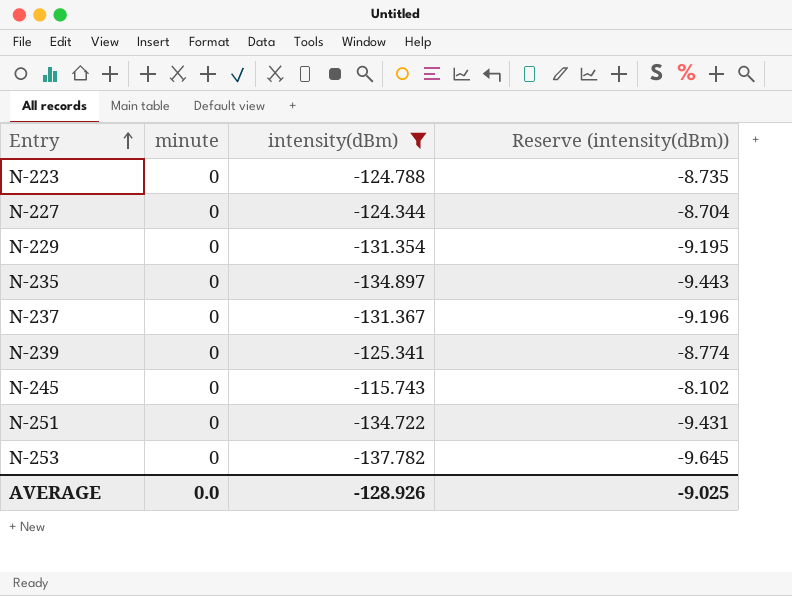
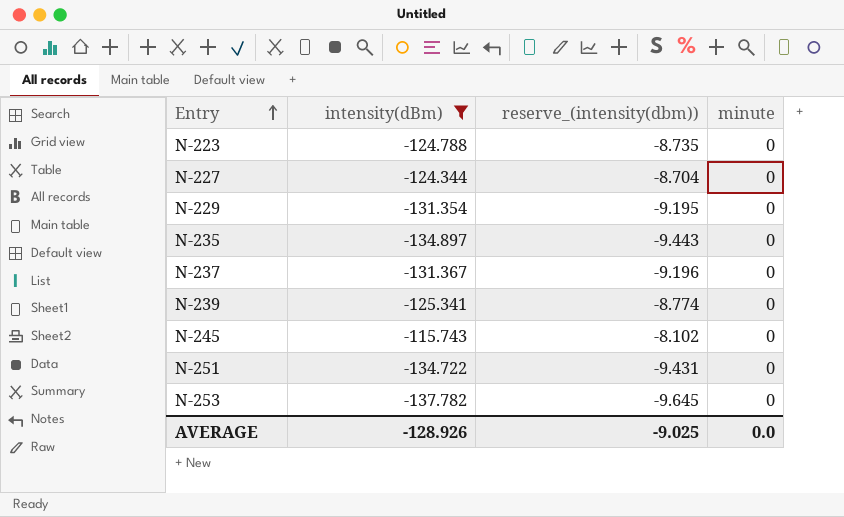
column name: Reserve (intensity(dBm)) -> reserve_(intensity(dbm))
column minute | position: 2 -> 4

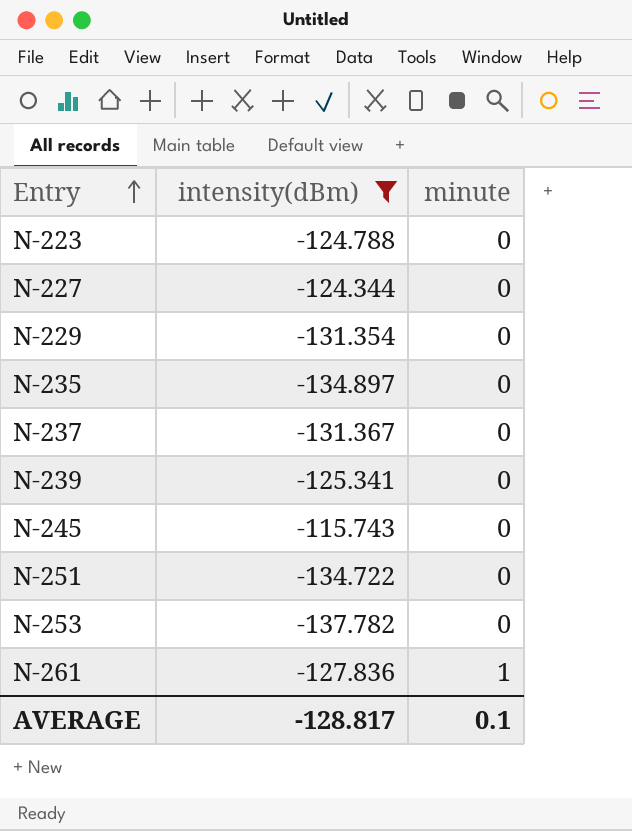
column reserve_(intensity(dbm)) | formula: [intensity(dBm)] * 0.07 -> none
row N-261: none -> -127.836 | 1
AVERAGE | intensity(dBm): -128.926 -> -128.817
AVERAGE | minute: 0.0 -> 0.1

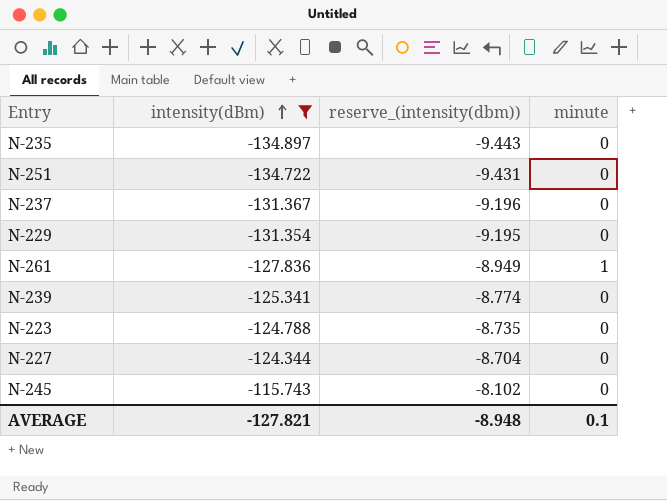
row order: Entry ascending -> intensity(dBm) ascending
column reserve_(intensity(dbm)) | formula: none -> [intensity(dBm)] * 0.07
row N-253: -137.782 | 0 -> none
AVERAGE | intensity(dBm): -128.817 -> -127.821

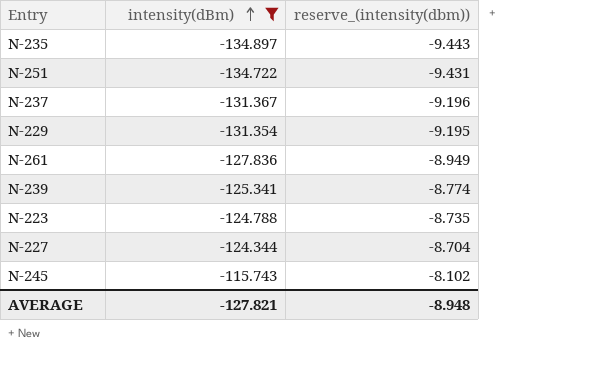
column minute | position: 4 -> none

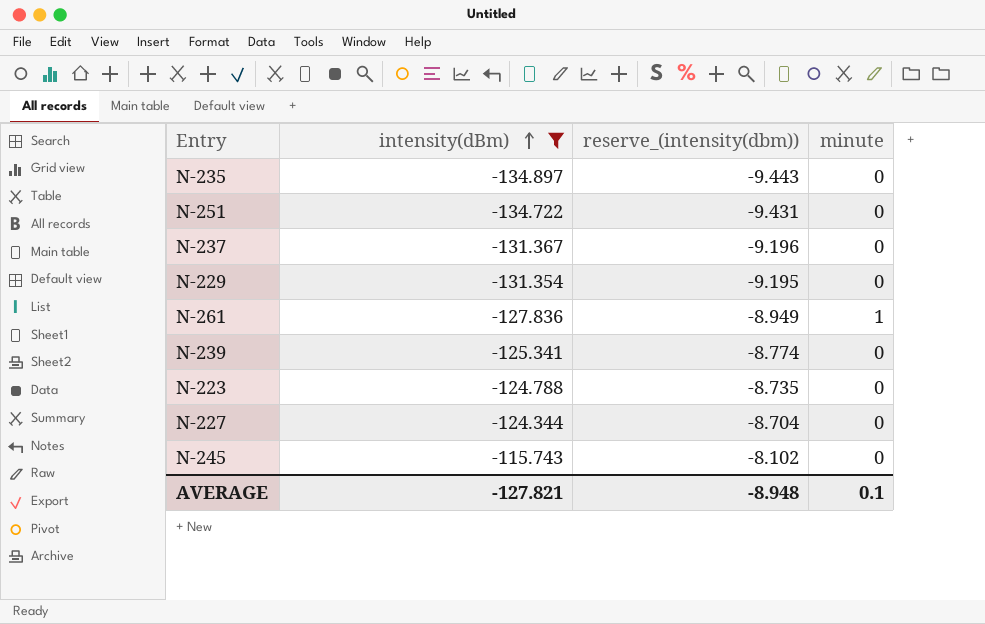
column minute | position: none -> 4

